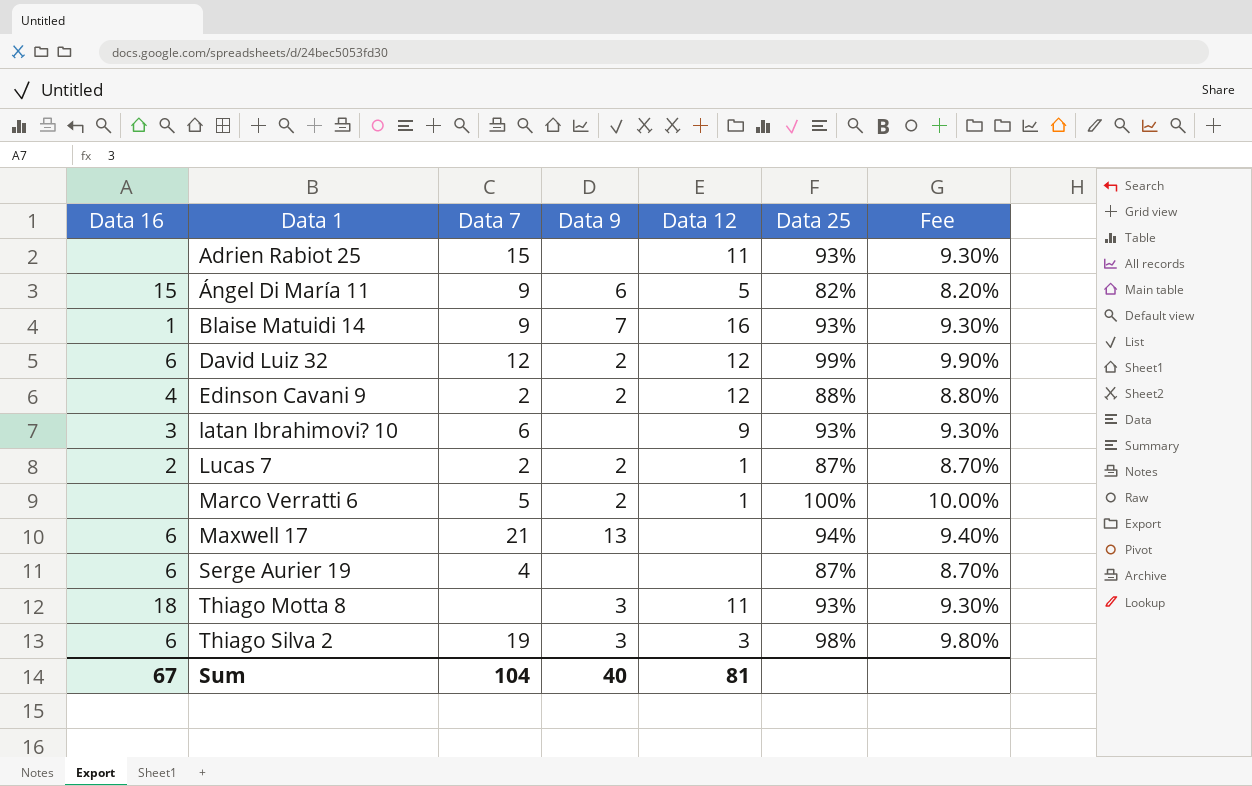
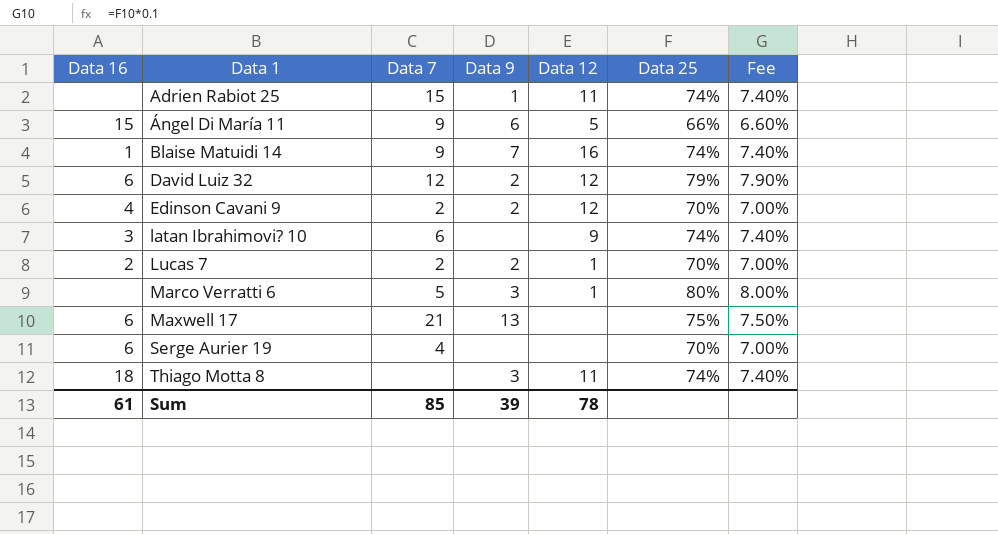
row Thiago Silva 2: 6 | 19 | 3 | 3 | 98% | 9.80% -> none
Adrien Rabiot 25 | Data 9: none -> 1
Adrien Rabiot 25 | Data 25: 93% -> 74%
Adrien Rabiot 25 | Fee: 9.30% -> 7.40%
Ángel Di María 11 | Data 25: 82% -> 66%
Ángel Di María 11 | Fee: 8.20% -> 6.60%
Blaise Matuidi 14 | Data 25: 93% -> 74%
Blaise Matuidi 14 | Fee: 9.30% -> 7.40%
David Luiz 32 | Data 25: 99% -> 79%
David Luiz 32 | Fee: 9.90% -> 7.90%
Edinson Cavani 9 | Data 25: 88% -> 70%
Edinson Cavani 9 | Fee: 8.80% -> 7.00%
latan Ibrahimovi? 10 | Data 25: 93% -> 74%
latan Ibrahimovi? 10 | Fee: 9.30% -> 7.40%
Lucas 7 | Data 25: 87% -> 70%
Lucas 7 | Fee: 8.70% -> 7.00%
Marco Verratti 6 | Data 9: 2 -> 3
Marco Verratti 6 | Data 25: 100% -> 80%
Marco Verratti 6 | Fee: 10.00% -> 8.00%
Maxwell 17 | Data 25: 94% -> 75%
Maxwell 17 | Fee: 9.40% -> 7.50%
Serge Aurier 19 | Data 25: 87% -> 70%
Serge Aurier 19 | Fee: 8.70% -> 7.00%
Thiago Motta 8 | Data 25: 93% -> 74%
Thiago Motta 8 | Fee: 9.30% -> 7.40%
Sum | Data 16: 67 -> 61
Sum | Data 7: 104 -> 85
Sum | Data 9: 40 -> 39
Sum | Data 12: 81 -> 78

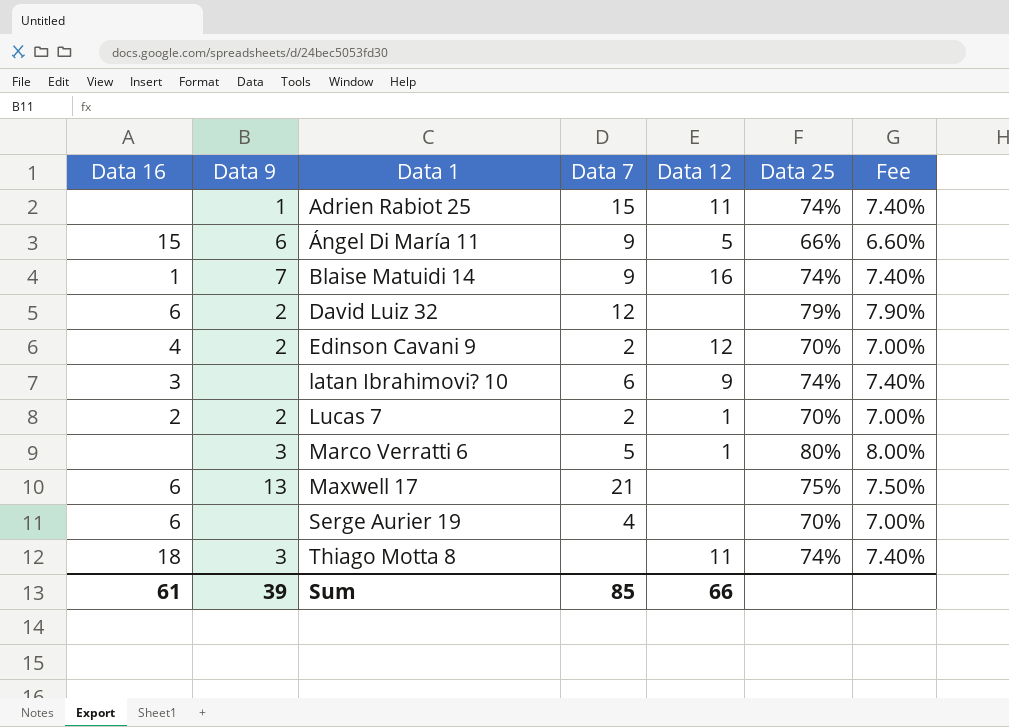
column Data 9 | position: 4 -> 2
David Luiz 32 | Data 12: 12 -> none
Sum | Data 12: 78 -> 66

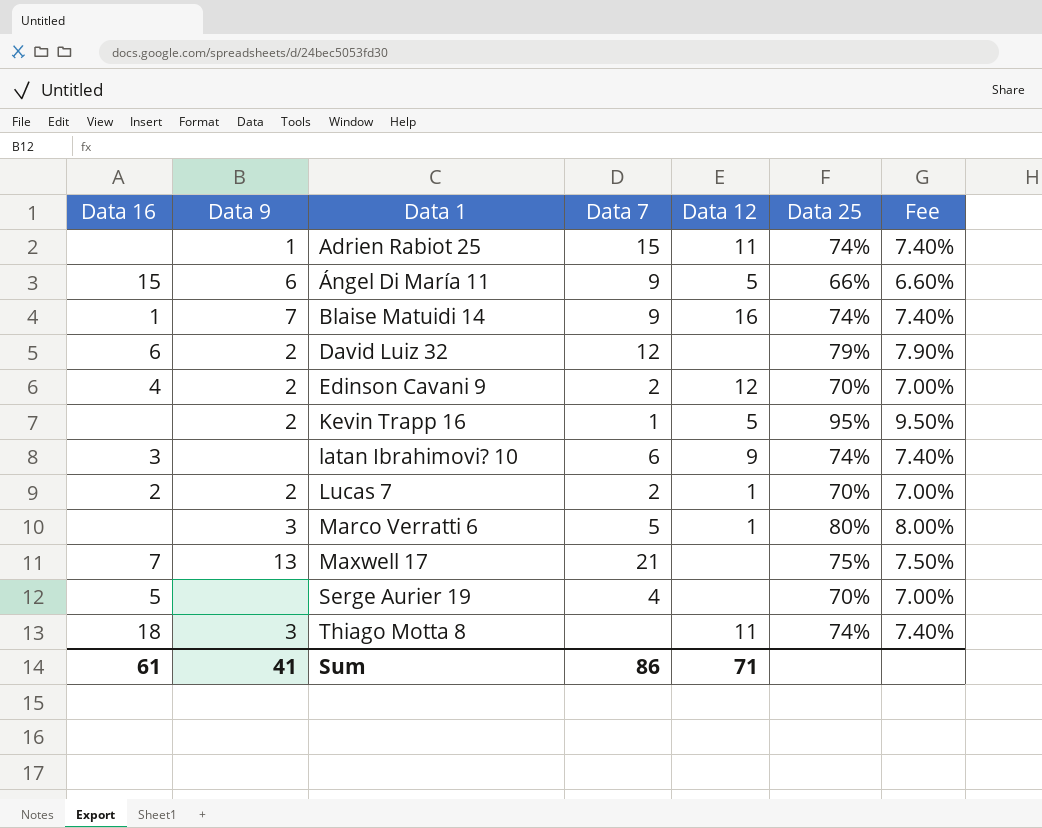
row Kevin Trapp 16: none -> none | 2 | 1 | 5 | 95% | 9.50%
Maxwell 17 | Data 16: 6 -> 7
Serge Aurier 19 | Data 16: 6 -> 5
Sum | Data 9: 39 -> 41
Sum | Data 7: 85 -> 86
Sum | Data 12: 66 -> 71

